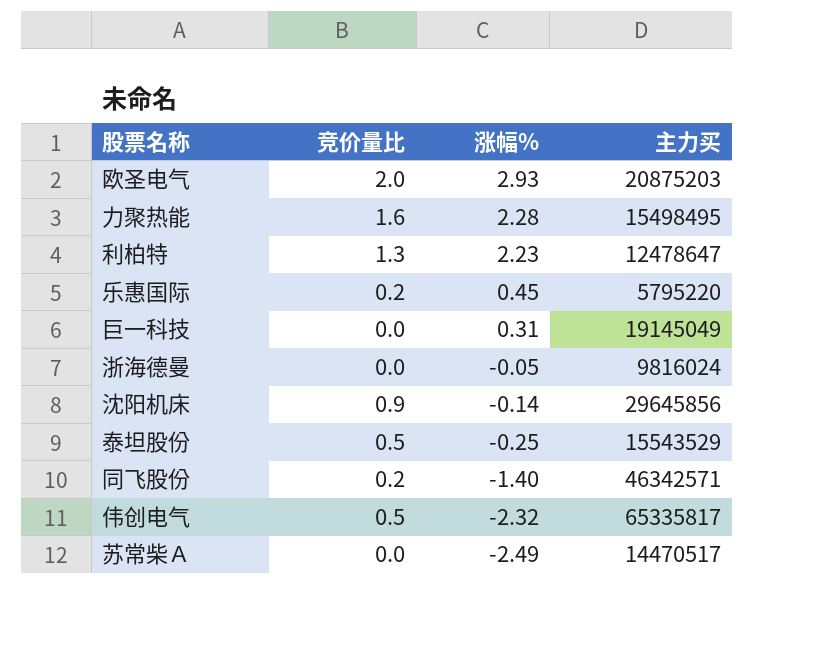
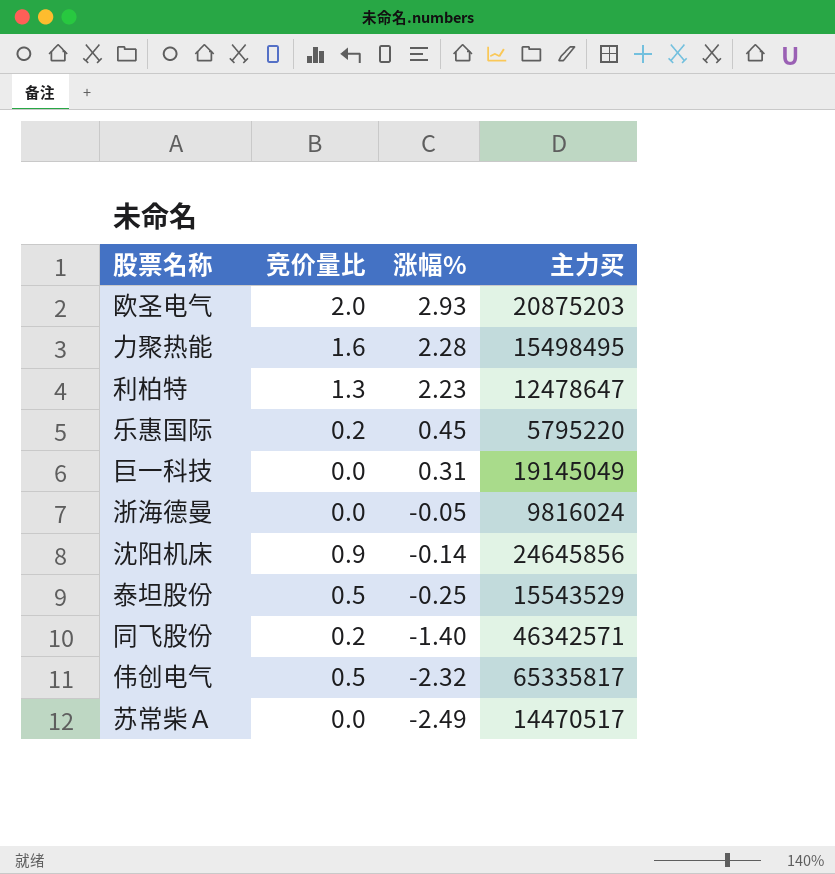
沈阳机床 | 主力买: 29645856 -> 24645856

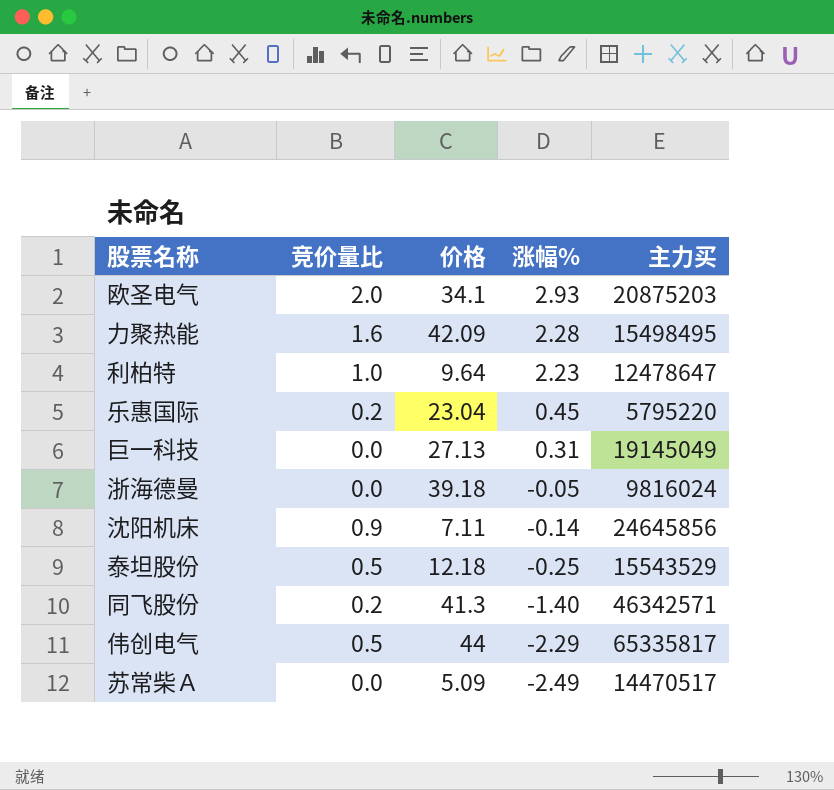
column 价格 | position: none -> 3
利柏特 | 竞价量比: 1.3 -> 1.0
伟创电气 | 涨幅%: -2.32 -> -2.29

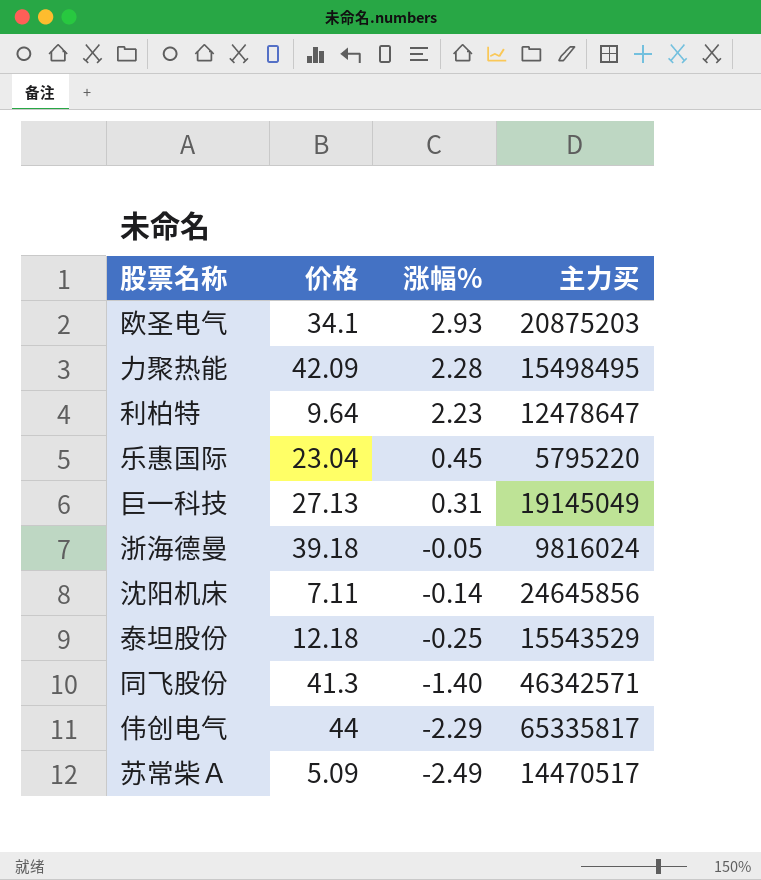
column 竞价量比 | position: 2 -> none

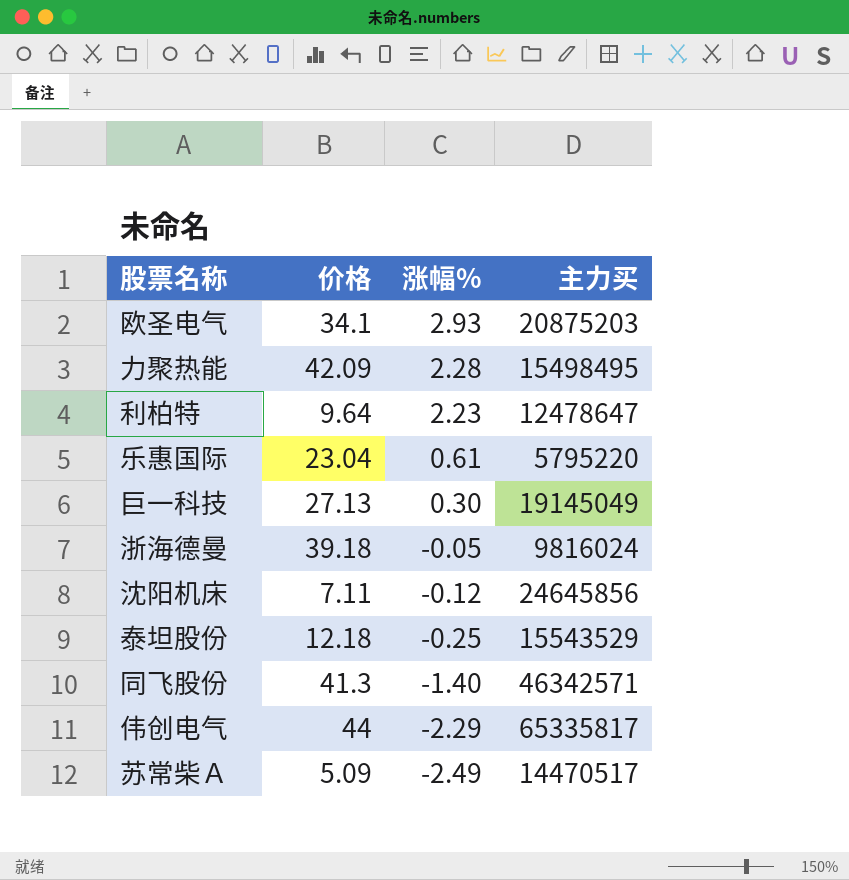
乐惠国际 | 涨幅%: 0.45 -> 0.61
巨一科技 | 涨幅%: 0.31 -> 0.30
沈阳机床 | 涨幅%: -0.14 -> -0.12

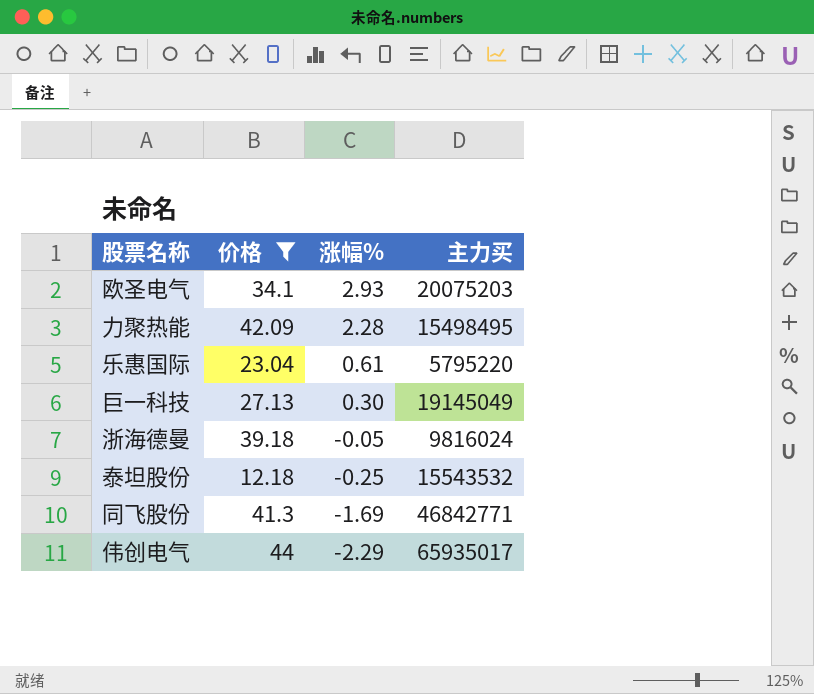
filter: none -> 价格 >= 12.18
欧圣电气 | 主力买: 20875203 -> 20075203
泰坦股份 | 主力买: 15543529 -> 15543532
同飞股份 | 涨幅%: -1.40 -> -1.69
同飞股份 | 主力买: 46342571 -> 46842771
伟创电气 | 主力买: 65335817 -> 65935017

